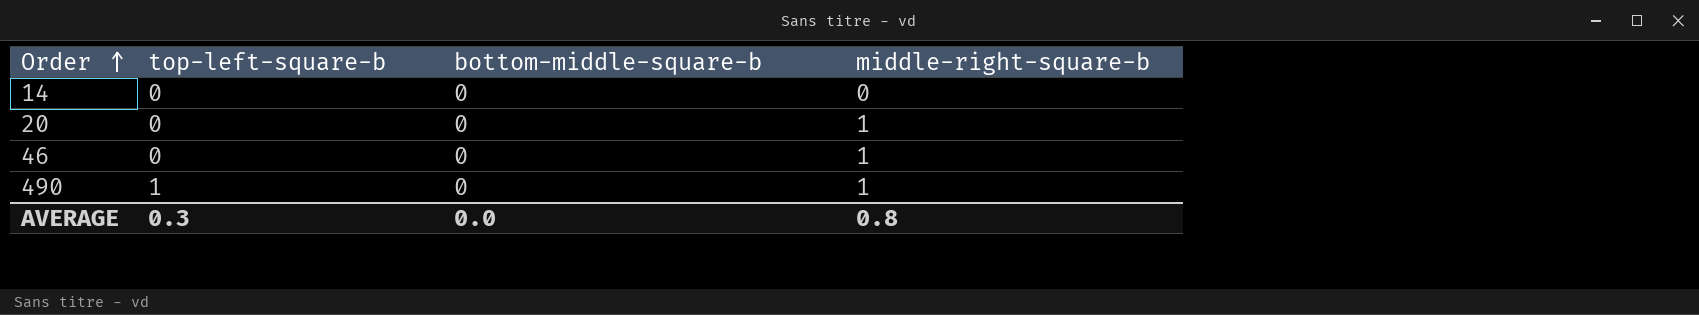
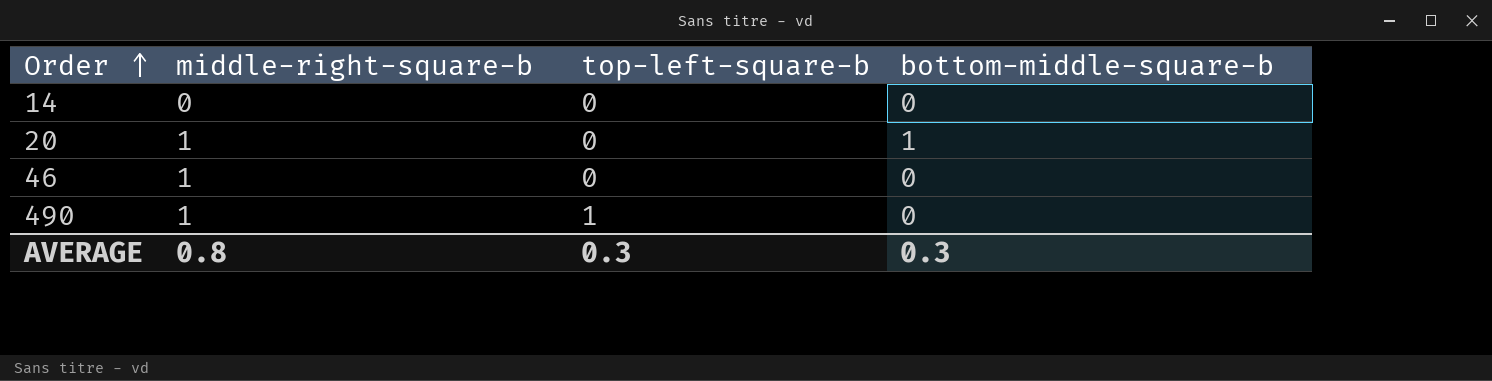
column middle-right-square-b | position: 4 -> 2
20 | bottom-middle-square-b: 0 -> 1
AVERAGE | bottom-middle-square-b: 0.0 -> 0.3

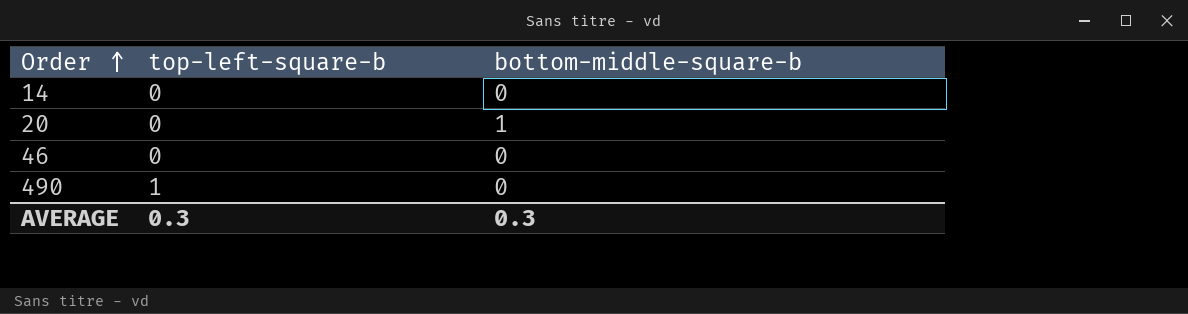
column middle-right-square-b | position: 2 -> none

